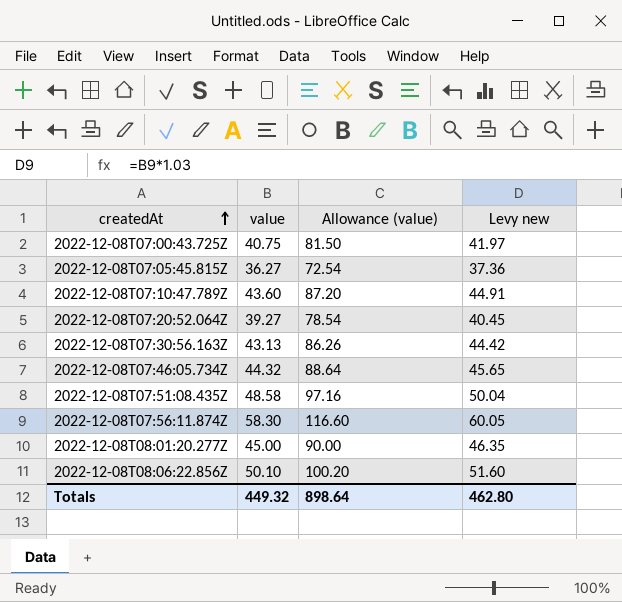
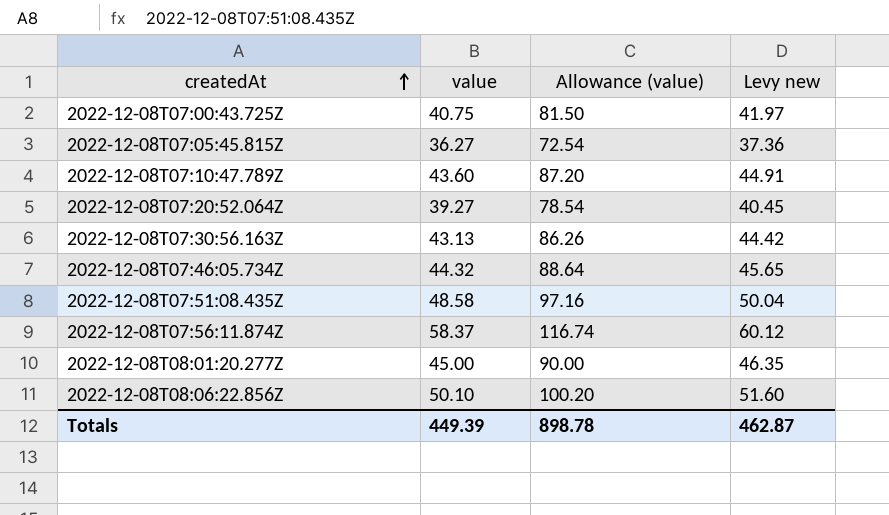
2022-12-08T07:56:11.874Z | value: 58.30 -> 58.37
2022-12-08T07:56:11.874Z | Allowance (value): 116.60 -> 116.74
2022-12-08T07:56:11.874Z | Levy new: 60.05 -> 60.12
Totals | value: 449.32 -> 449.39
Totals | Allowance (value): 898.64 -> 898.78
Totals | Levy new: 462.80 -> 462.87

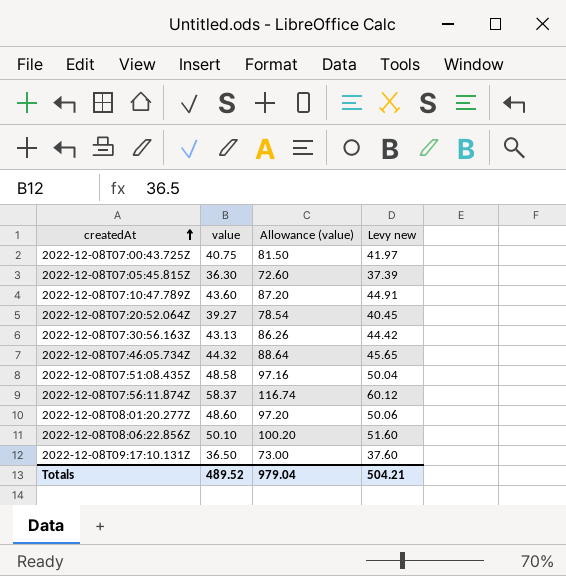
2022-12-08T07:05:45.815Z | value: 36.27 -> 36.30
2022-12-08T07:05:45.815Z | Allowance (value): 72.54 -> 72.60
2022-12-08T07:05:45.815Z | Levy new: 37.36 -> 37.39
2022-12-08T08:01:20.277Z | value: 45.00 -> 48.60
2022-12-08T08:01:20.277Z | Allowance (value): 90.00 -> 97.20
2022-12-08T08:01:20.277Z | Levy new: 46.35 -> 50.06
row 2022-12-08T09:17:10.131Z: none -> 36.50 | 73.00 | 37.60
Totals | value: 449.39 -> 489.52
Totals | Allowance (value): 898.78 -> 979.04
Totals | Levy new: 462.87 -> 504.21

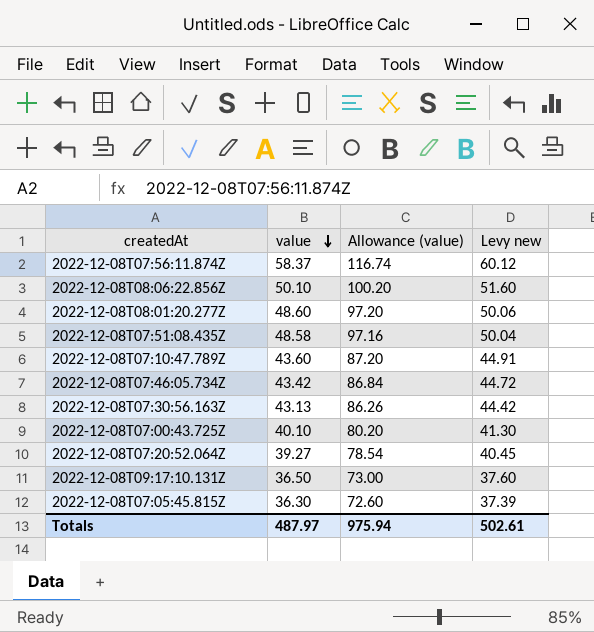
row order: createdAt ascending -> value descending
2022-12-08T07:46:05.734Z | value: 44.32 -> 43.42
2022-12-08T07:46:05.734Z | Allowance (value): 88.64 -> 86.84
2022-12-08T07:46:05.734Z | Levy new: 45.65 -> 44.72
2022-12-08T07:00:43.725Z | value: 40.75 -> 40.10
2022-12-08T07:00:43.725Z | Allowance (value): 81.50 -> 80.20
2022-12-08T07:00:43.725Z | Levy new: 41.97 -> 41.30
Totals | value: 489.52 -> 487.97
Totals | Allowance (value): 979.04 -> 975.94
Totals | Levy new: 504.21 -> 502.61

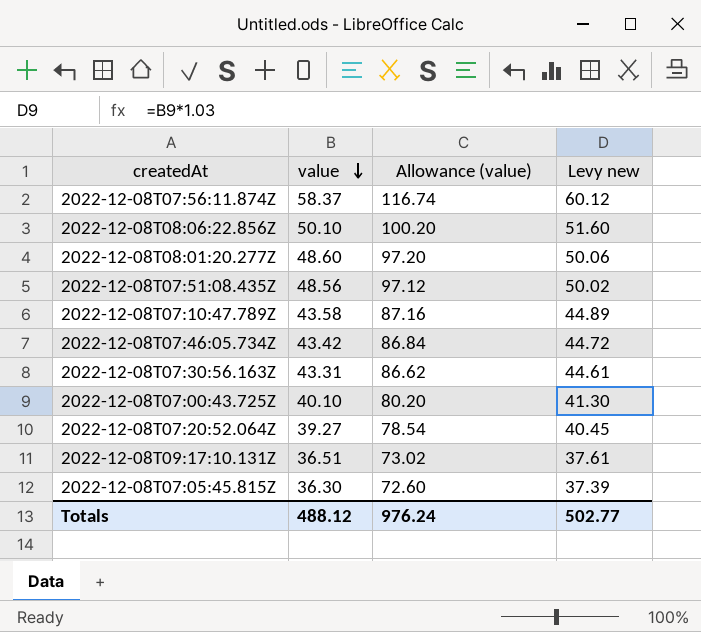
2022-12-08T07:51:08.435Z | value: 48.58 -> 48.56
2022-12-08T07:51:08.435Z | Allowance (value): 97.16 -> 97.12
2022-12-08T07:51:08.435Z | Levy new: 50.04 -> 50.02
2022-12-08T07:10:47.789Z | value: 43.60 -> 43.58
2022-12-08T07:10:47.789Z | Allowance (value): 87.20 -> 87.16
2022-12-08T07:10:47.789Z | Levy new: 44.91 -> 44.89
2022-12-08T07:30:56.163Z | value: 43.13 -> 43.31
2022-12-08T07:30:56.163Z | Allowance (value): 86.26 -> 86.62
2022-12-08T07:30:56.163Z | Levy new: 44.42 -> 44.61
2022-12-08T09:17:10.131Z | value: 36.50 -> 36.51
2022-12-08T09:17:10.131Z | Allowance (value): 73.00 -> 73.02
2022-12-08T09:17:10.131Z | Levy new: 37.60 -> 37.61
Totals | value: 487.97 -> 488.12
Totals | Allowance (value): 975.94 -> 976.24
Totals | Levy new: 502.61 -> 502.77

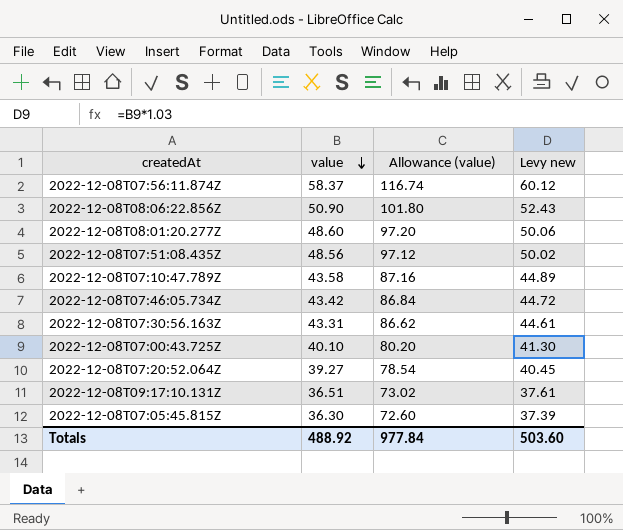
2022-12-08T08:06:22.856Z | value: 50.10 -> 50.90
2022-12-08T08:06:22.856Z | Allowance (value): 100.20 -> 101.80
2022-12-08T08:06:22.856Z | Levy new: 51.60 -> 52.43
Totals | value: 488.12 -> 488.92
Totals | Allowance (value): 976.24 -> 977.84
Totals | Levy new: 502.77 -> 503.60

